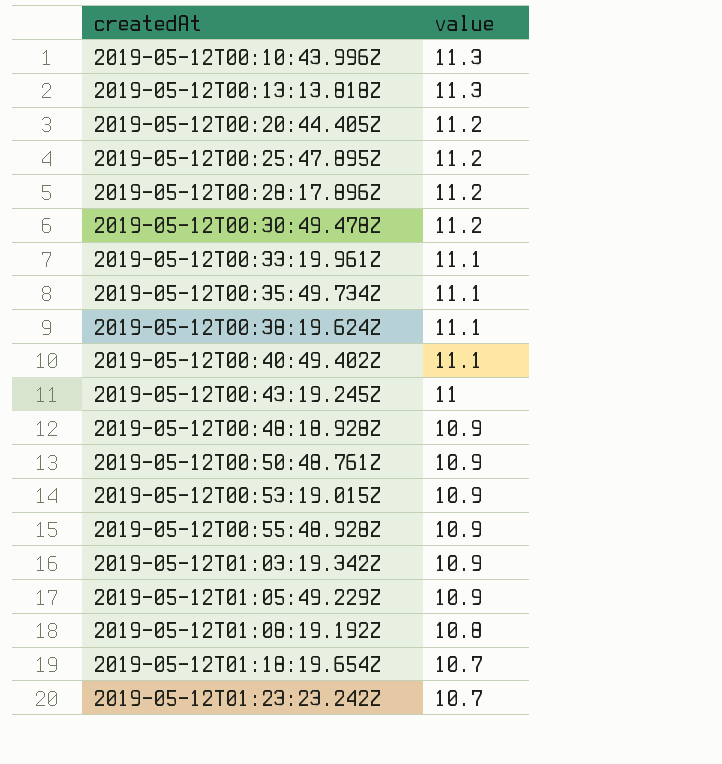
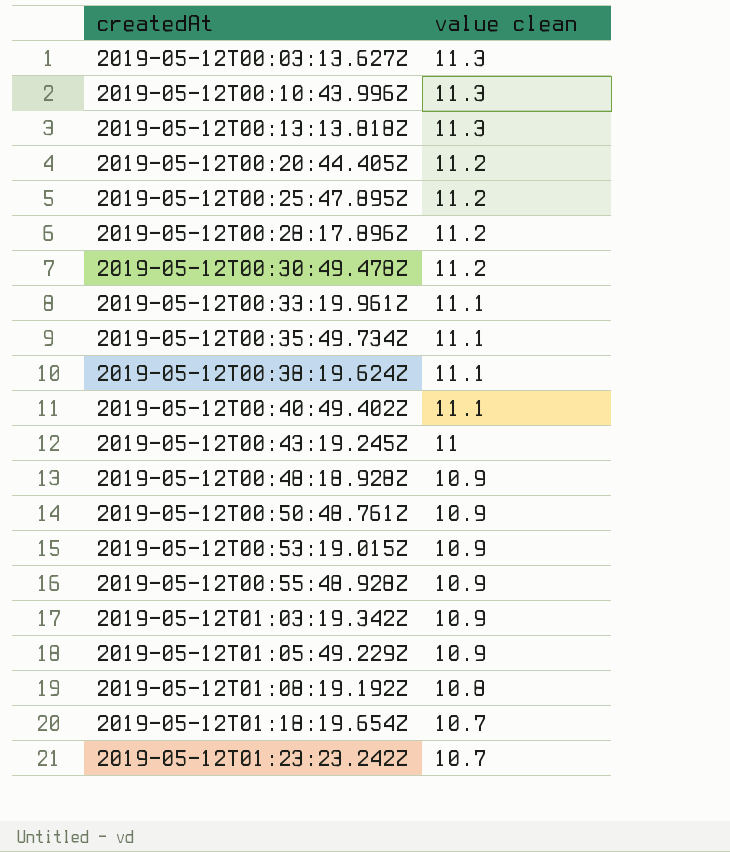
column name: value -> value clean
row 2019-05-12T00:03:13.627Z: none -> 11.3

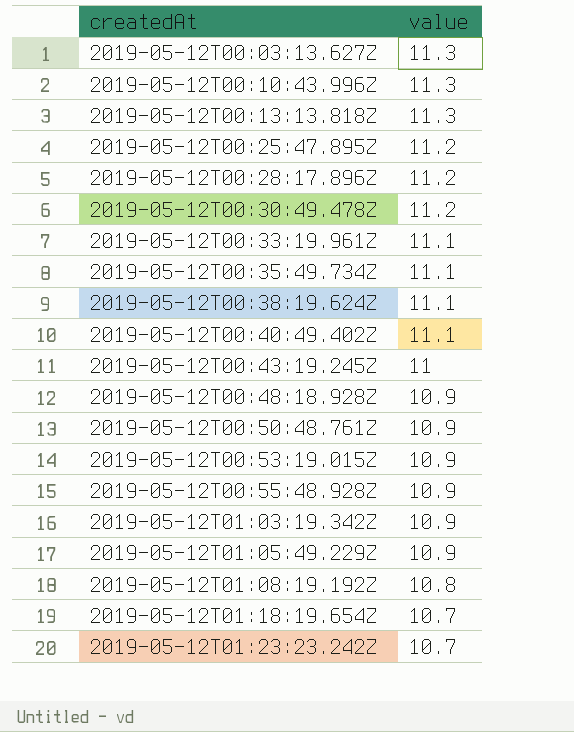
column name: value clean -> value
row 2019-05-12T00:20:44.405Z: 11.2 -> none

